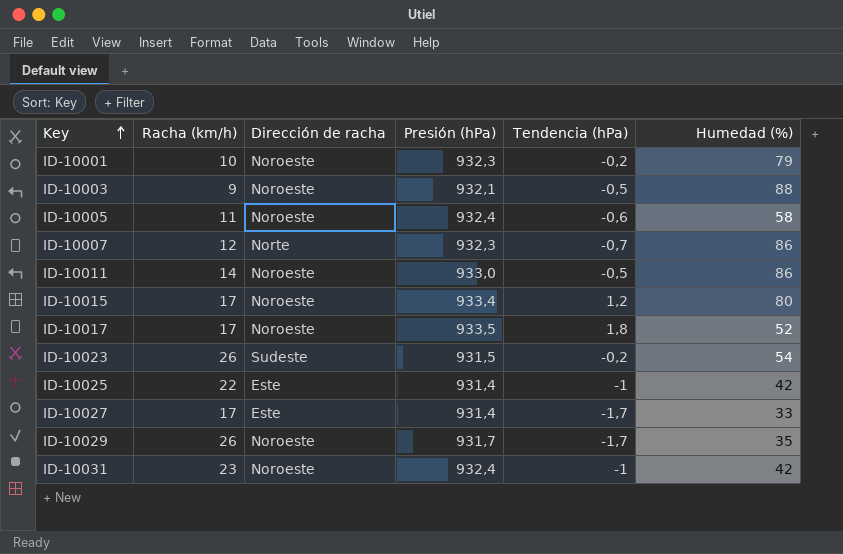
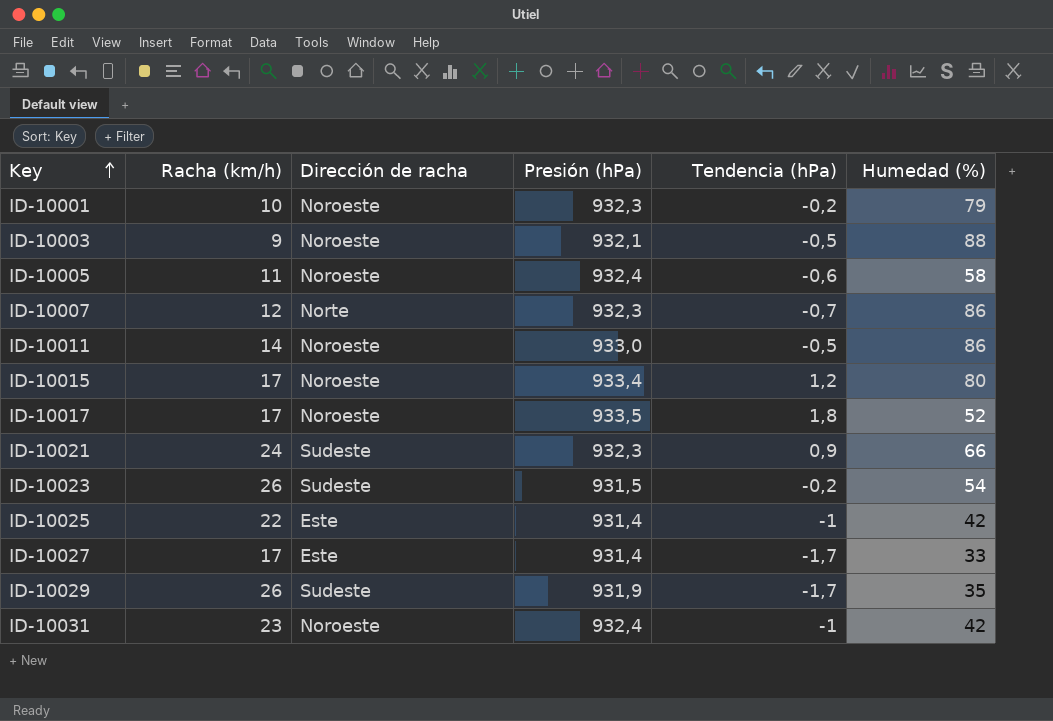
row ID-10021: none -> 24 | Sudeste | 932,3 | 0,9 | 66
ID-10029 | Dirección de racha: Noroeste -> Sudeste
ID-10029 | Presión (hPa): 931,7 -> 931,9

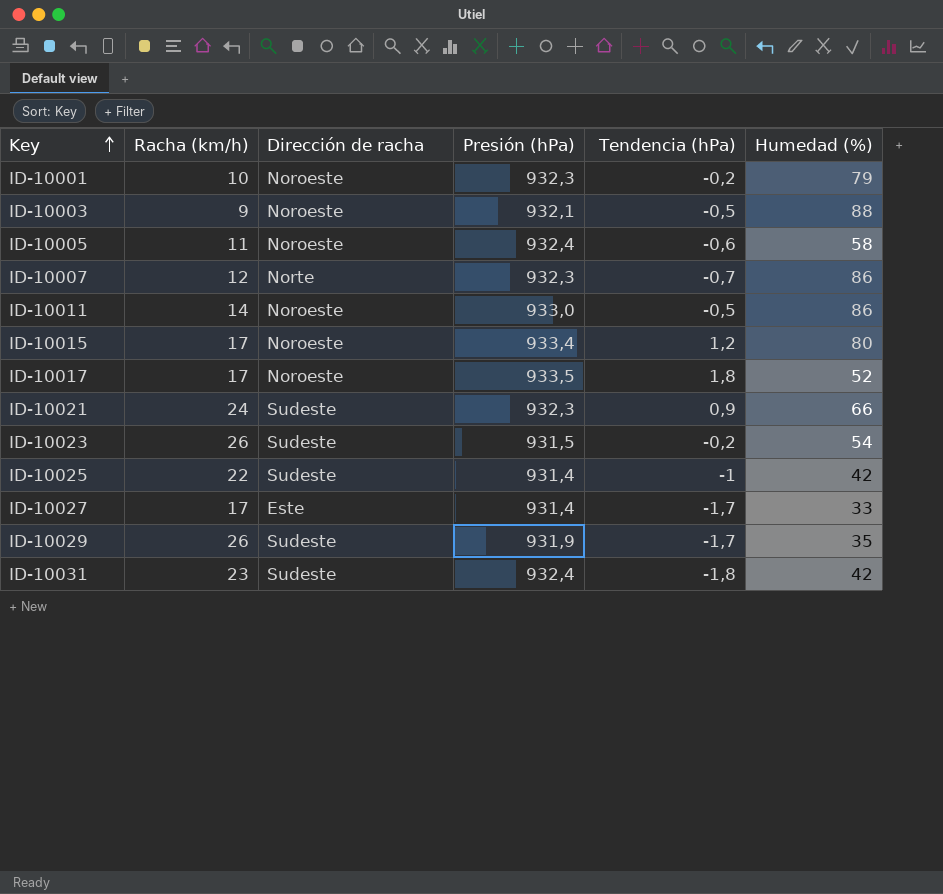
ID-10025 | Dirección de racha: Este -> Sudeste
ID-10031 | Dirección de racha: Noroeste -> Sudeste
ID-10031 | Tendencia (hPa): -1 -> -1,8

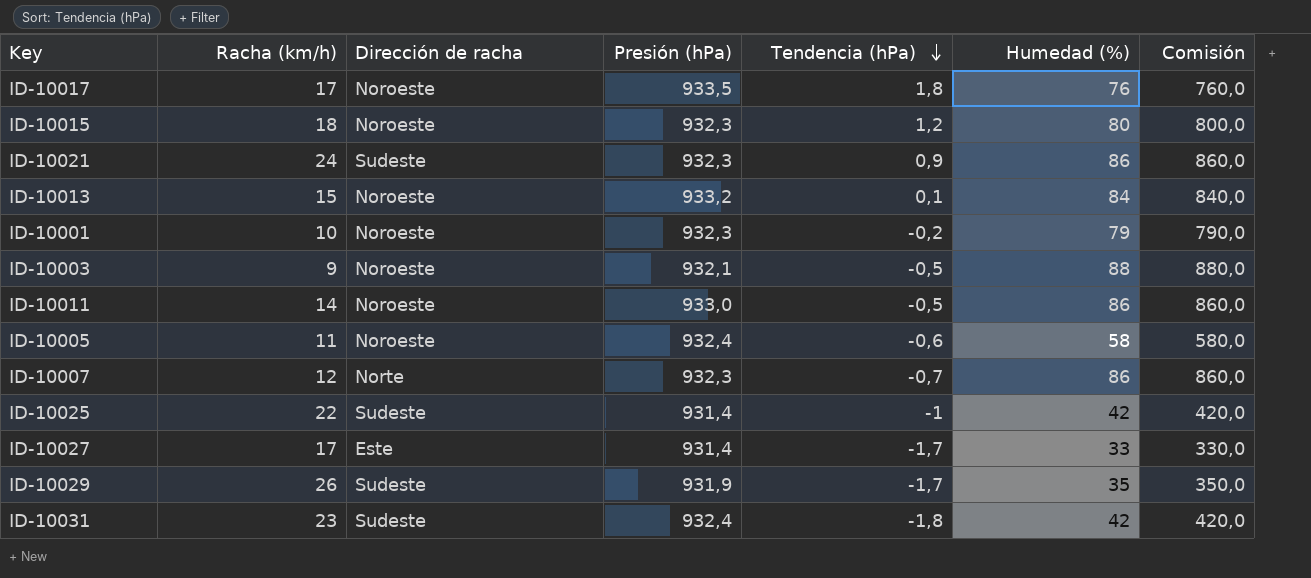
row order: Key ascending -> Tendencia (hPa) descending
column Comisión | formula: none -> [Humedad (%)] * 10
row ID-10023: 26 | Sudeste | 931,5 | -0,2 | 54 -> none
ID-10017 | Humedad (%): 52 -> 76
ID-10015 | Racha (km/h): 17 -> 18
ID-10015 | Presión (hPa): 933,4 -> 932,3
ID-10021 | Humedad (%): 66 -> 86
row ID-10013: none -> 15 | Noroeste | 933,2 | 0,1 | 84 | 840,0

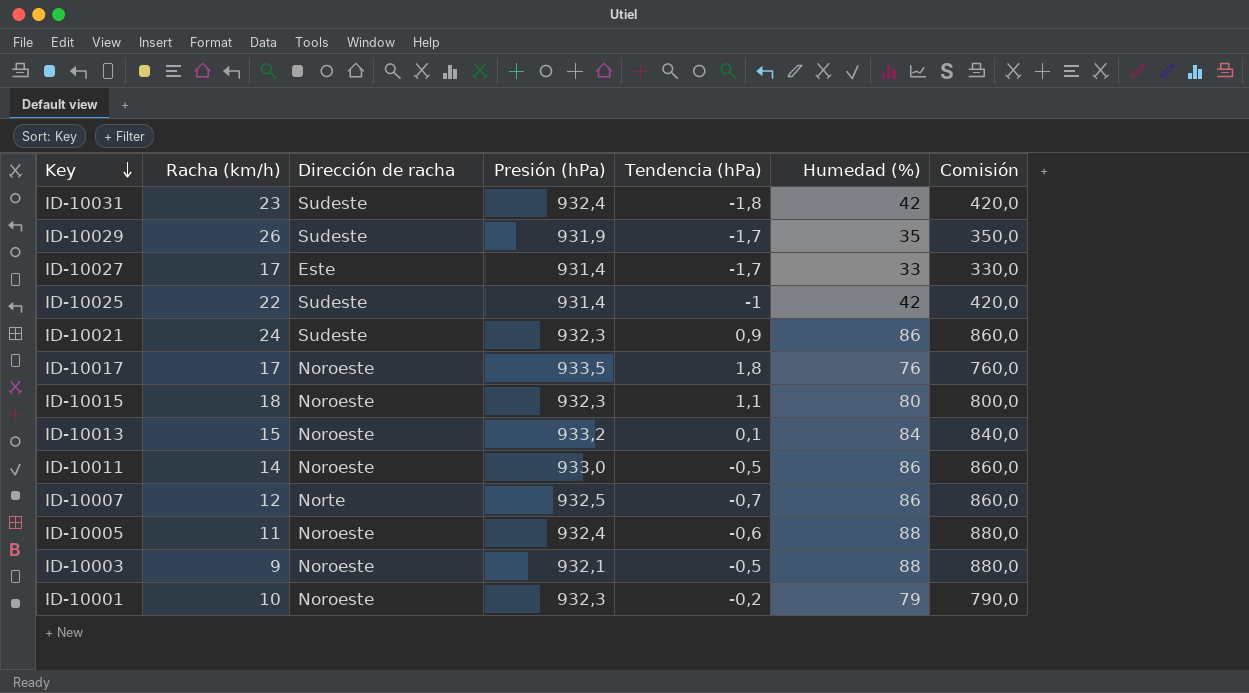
row order: Tendencia (hPa) descending -> Key descending
ID-10015 | Tendencia (hPa): 1,2 -> 1,1
ID-10007 | Presión (hPa): 932,3 -> 932,5
ID-10005 | Humedad (%): 58 -> 88
ID-10005 | Comisión: 580,0 -> 880,0

